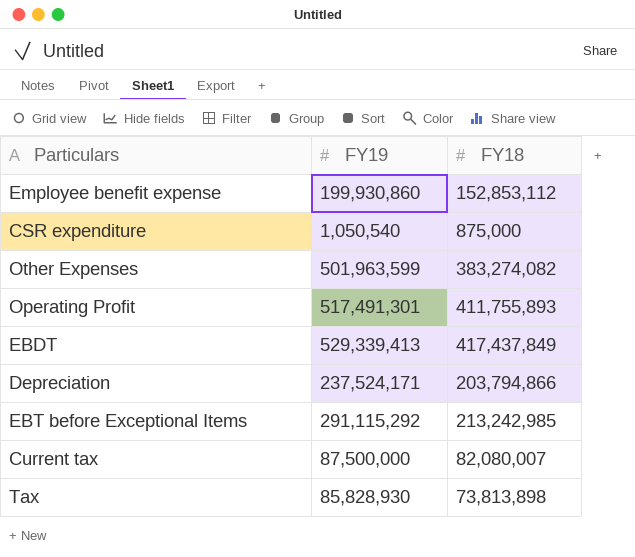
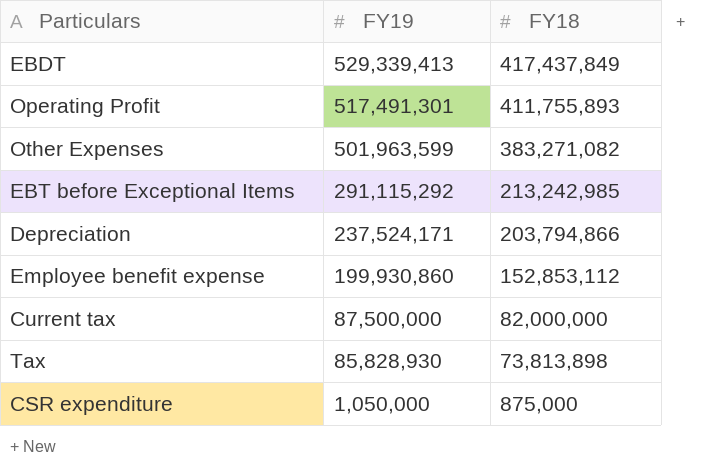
row order: none -> FY19 descending
Other Expenses | FY18: 383,274,082 -> 383,271,082
Current tax | FY18: 82,080,007 -> 82,000,000
CSR expenditure | FY19: 1,050,540 -> 1,050,000

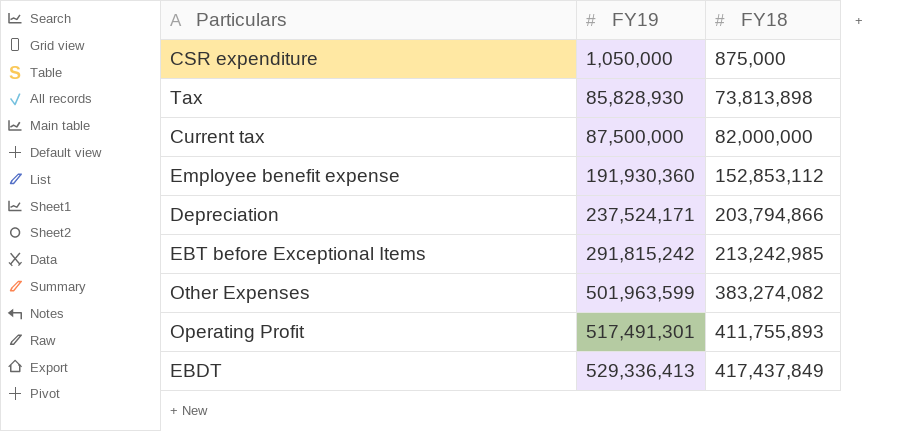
row order: FY19 descending -> FY19 ascending
Employee benefit expense | FY19: 199,930,860 -> 191,930,360
EBT before Exceptional Items | FY19: 291,115,292 -> 291,815,242
Other Expenses | FY18: 383,271,082 -> 383,274,082
EBDT | FY19: 529,339,413 -> 529,336,413

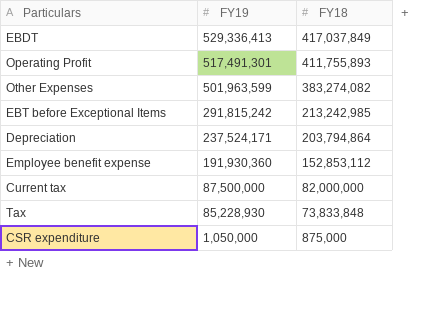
row order: FY19 ascending -> FY19 descending
EBDT | FY18: 417,437,849 -> 417,037,849
Depreciation | FY18: 203,794,866 -> 203,794,864
Tax | FY19: 85,828,930 -> 85,228,930
Tax | FY18: 73,813,898 -> 73,833,848

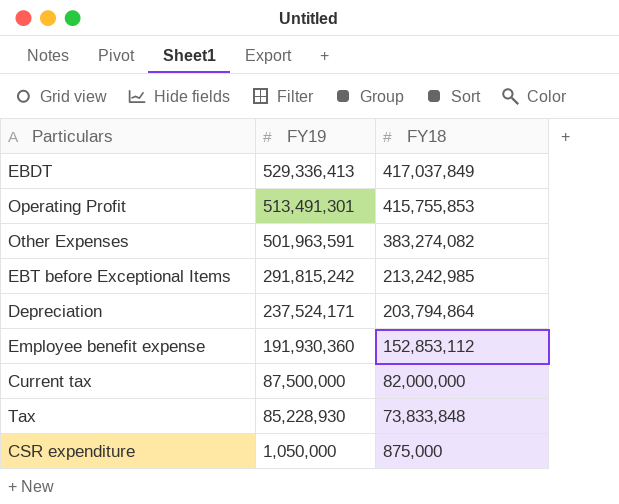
Operating Profit | FY19: 517,491,301 -> 513,491,301
Operating Profit | FY18: 411,755,893 -> 415,755,853
Other Expenses | FY19: 501,963,599 -> 501,963,591

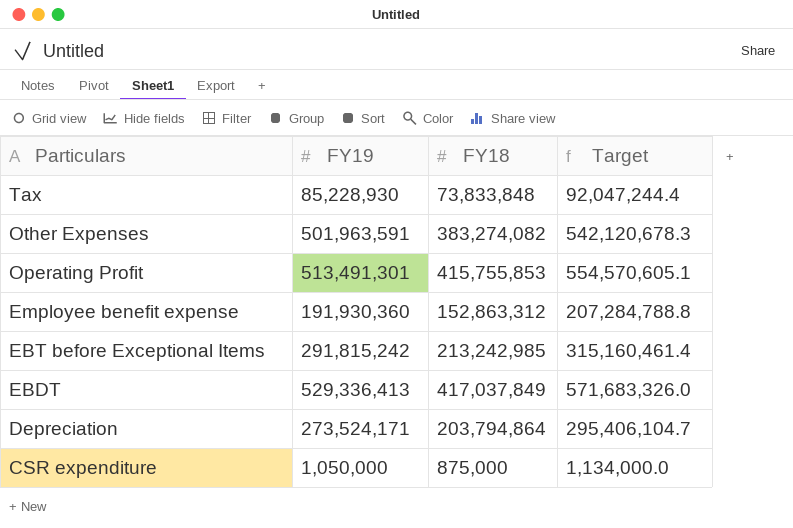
row order: FY19 descending -> Particulars descending
column Target | formula: none -> [FY19] * 1.08
row Current tax: 87,500,000 | 82,000,000 -> none
Employee benefit expense | FY18: 152,853,112 -> 152,863,312
Depreciation | FY19: 237,524,171 -> 273,524,171

